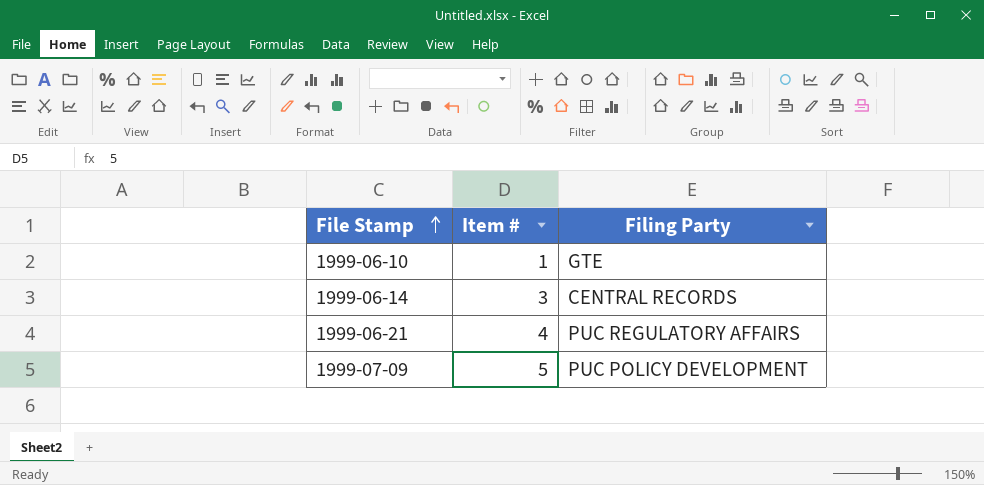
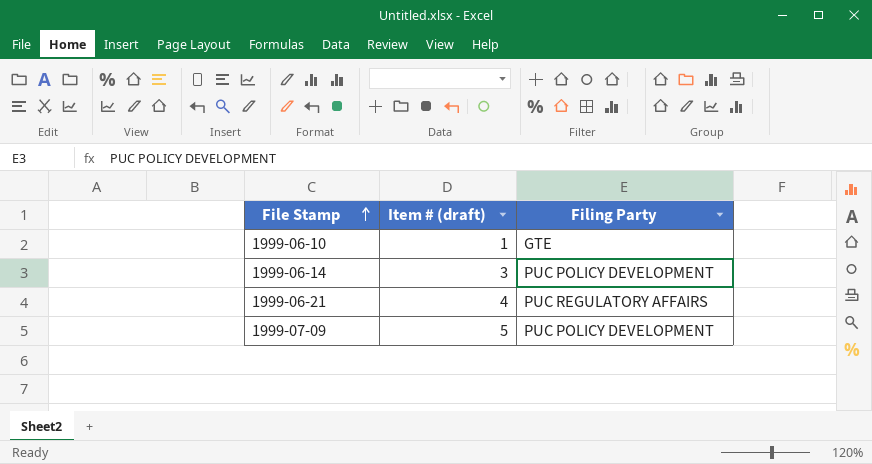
column name: Item # -> Item # (draft)
1999-06-14 | Filing Party: CENTRAL RECORDS -> PUC POLICY DEVELOPMENT

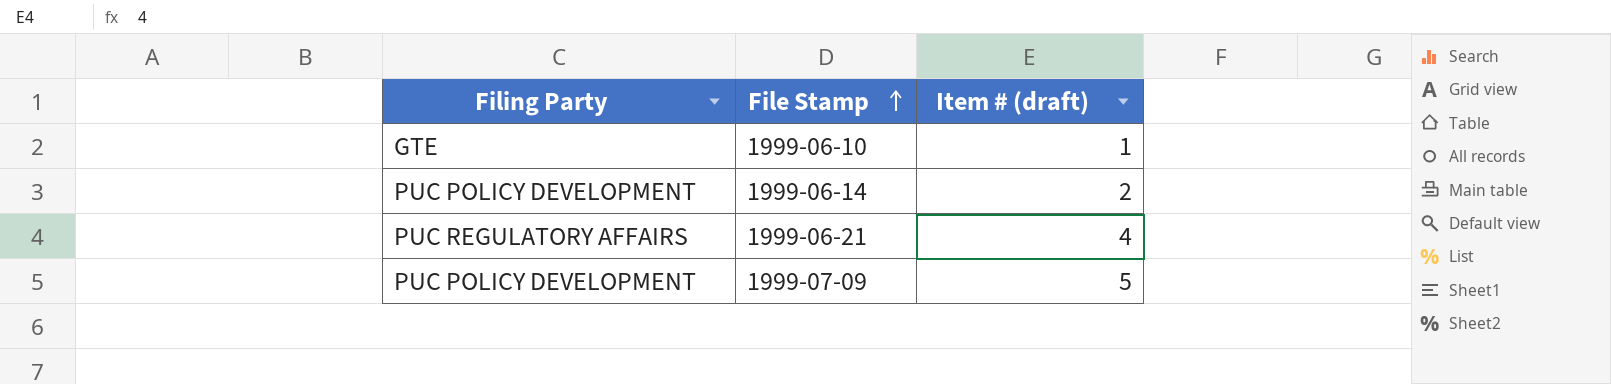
column Filing Party | position: 3 -> 1
1999-06-14 | Item # (draft): 3 -> 2

